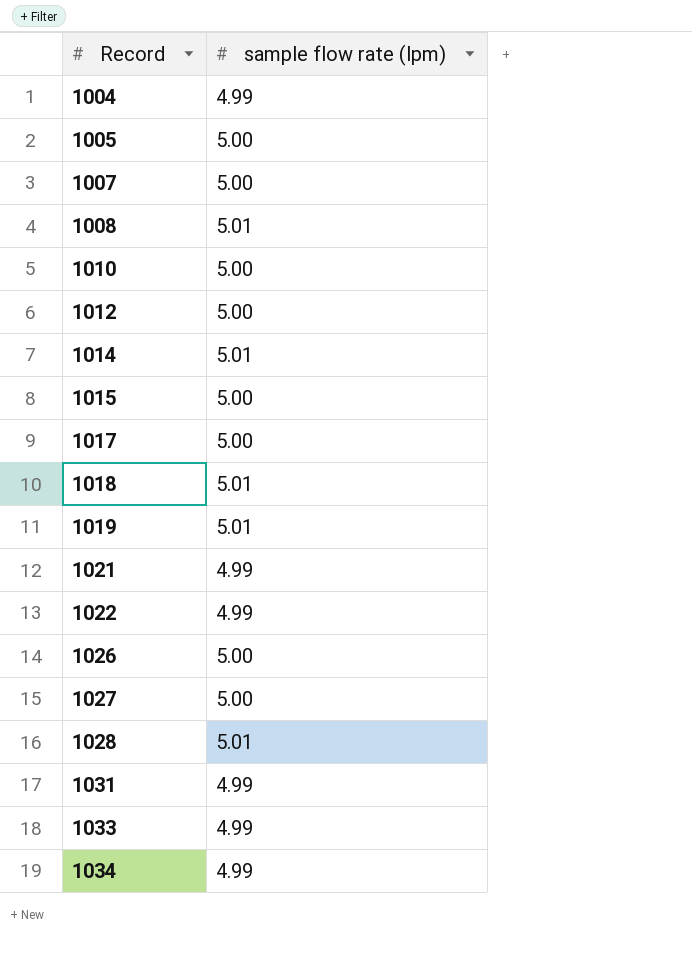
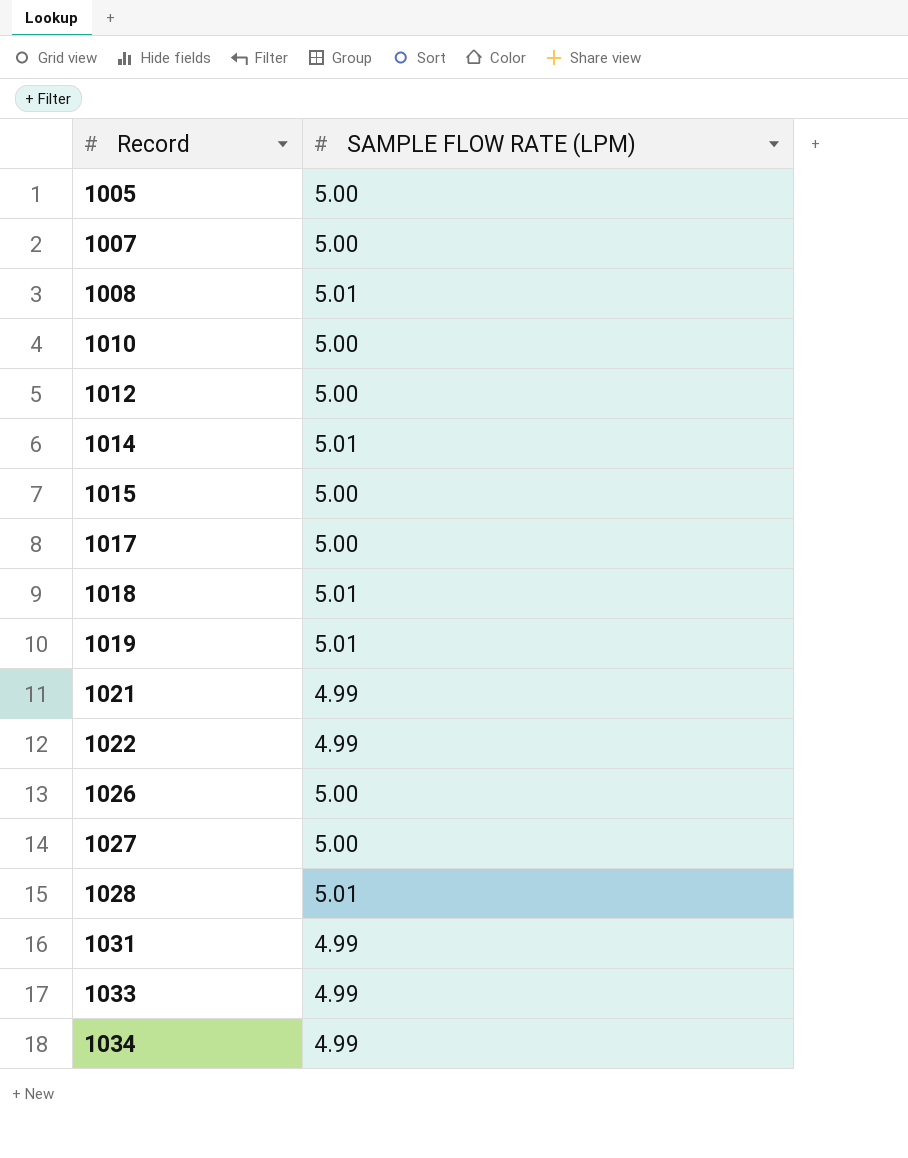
column name: sample flow rate (lpm) -> SAMPLE FLOW RATE (LPM)
row 1004: 4.99 -> none

